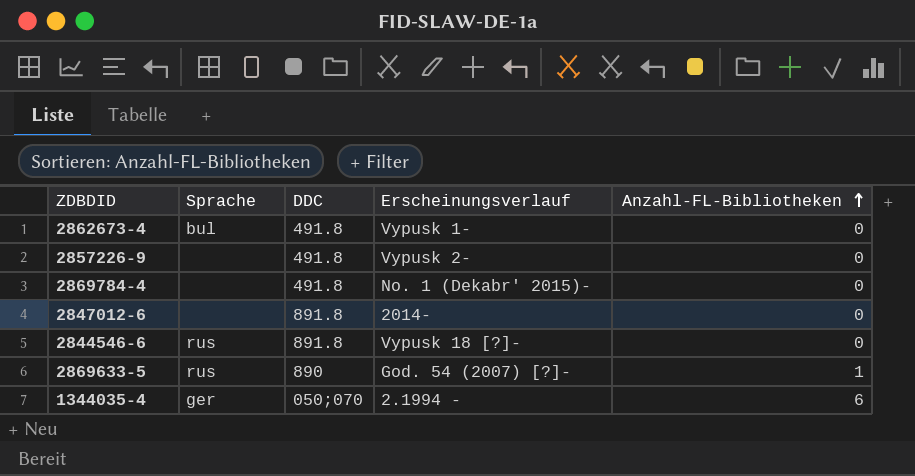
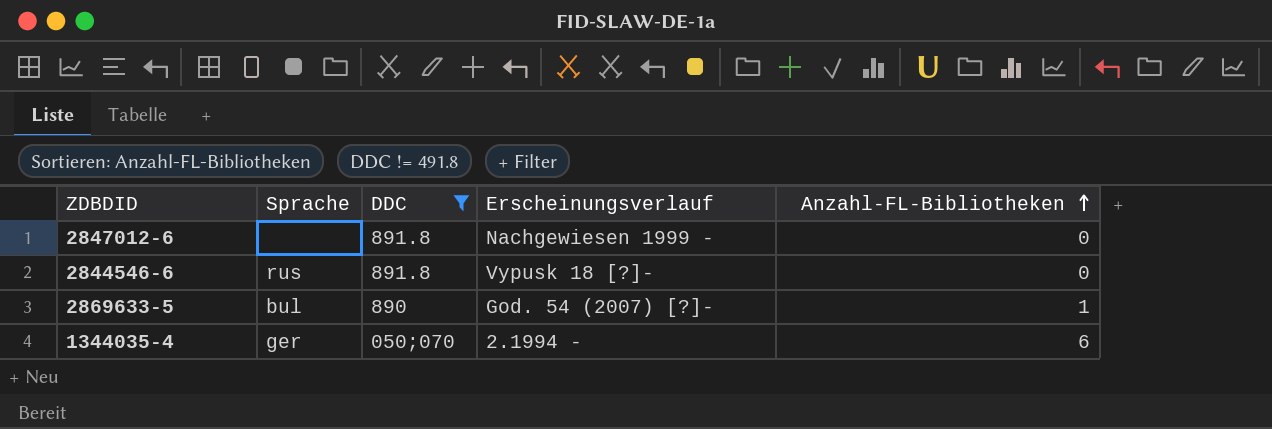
filter: none -> DDC != 491.8
2847012-6 | Erscheinungsverlauf: 2014- -> Nachgewiesen 1999 -
2869633-5 | Sprache: rus -> bul

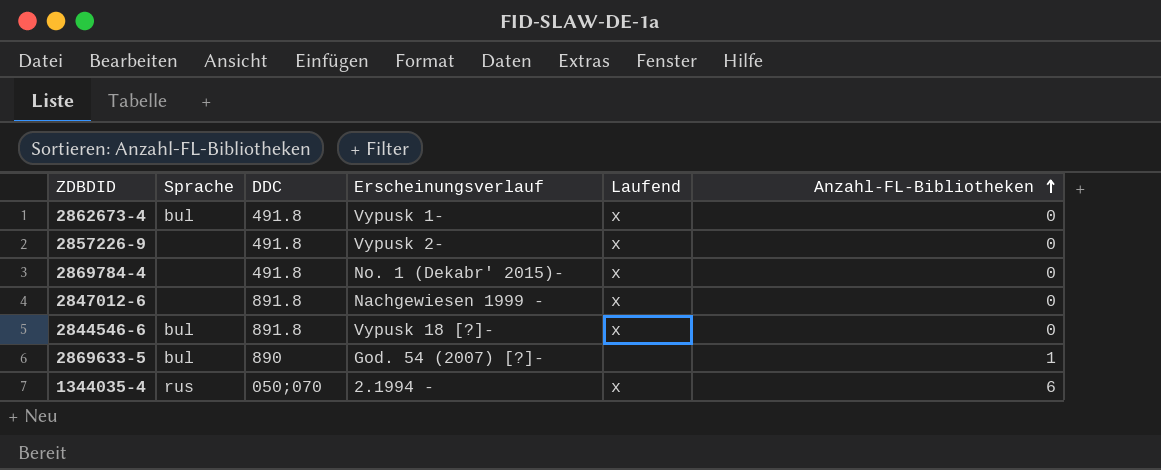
filter: DDC != 491.8 -> none
column Laufend | position: none -> 5
2844546-6 | Sprache: rus -> bul
1344035-4 | Sprache: ger -> rus

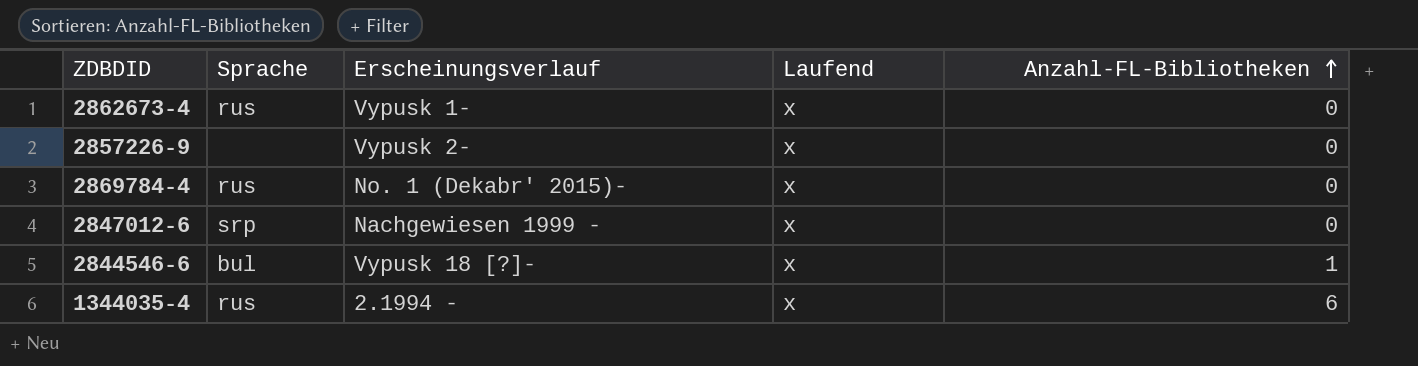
column DDC | position: 3 -> none
row 2869633-5: bul | 890 | God. 54 (2007) [?]- | none | 1 -> none
2862673-4 | Sprache: bul -> rus
2869784-4 | Sprache: none -> rus
2847012-6 | Sprache: none -> srp
2844546-6 | Anzahl-FL-Bibliotheken: 0 -> 1

